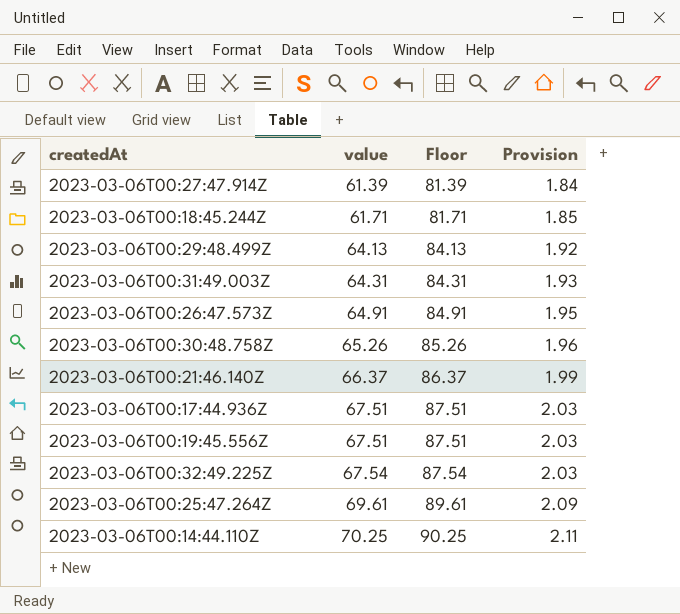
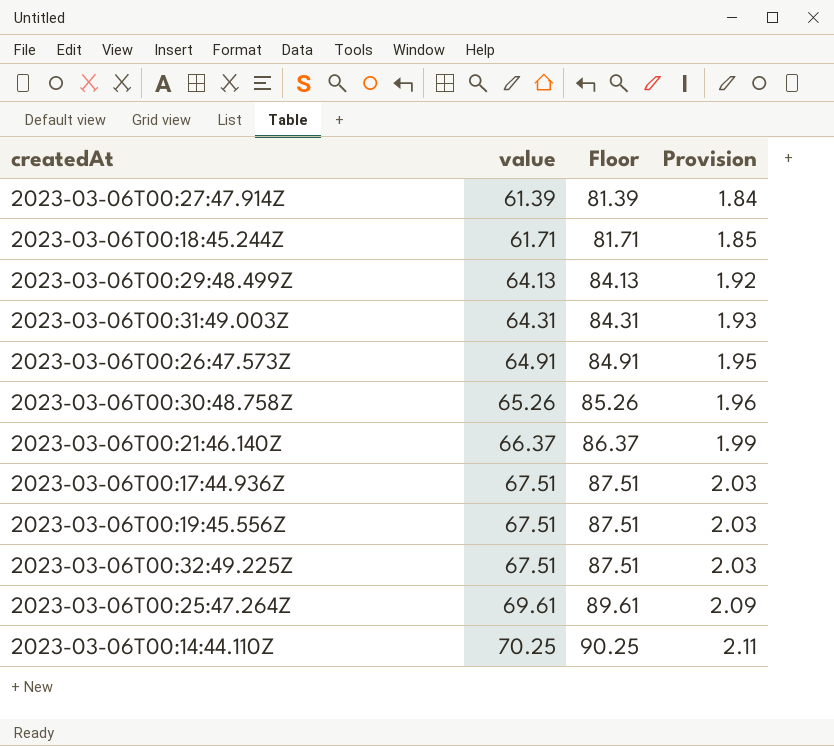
2023-03-06T00:32:49.225Z | value: 67.54 -> 67.51
2023-03-06T00:32:49.225Z | Floor: 87.54 -> 87.51

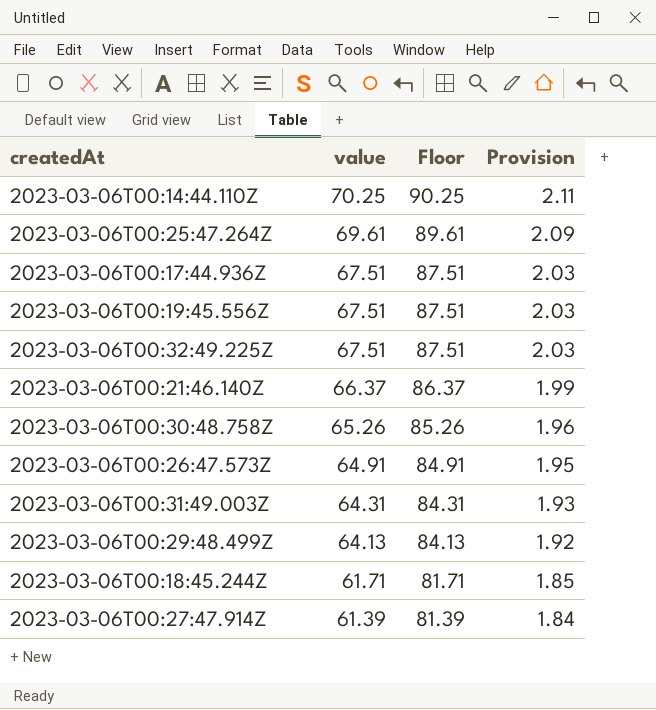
row order: value ascending -> value descending

